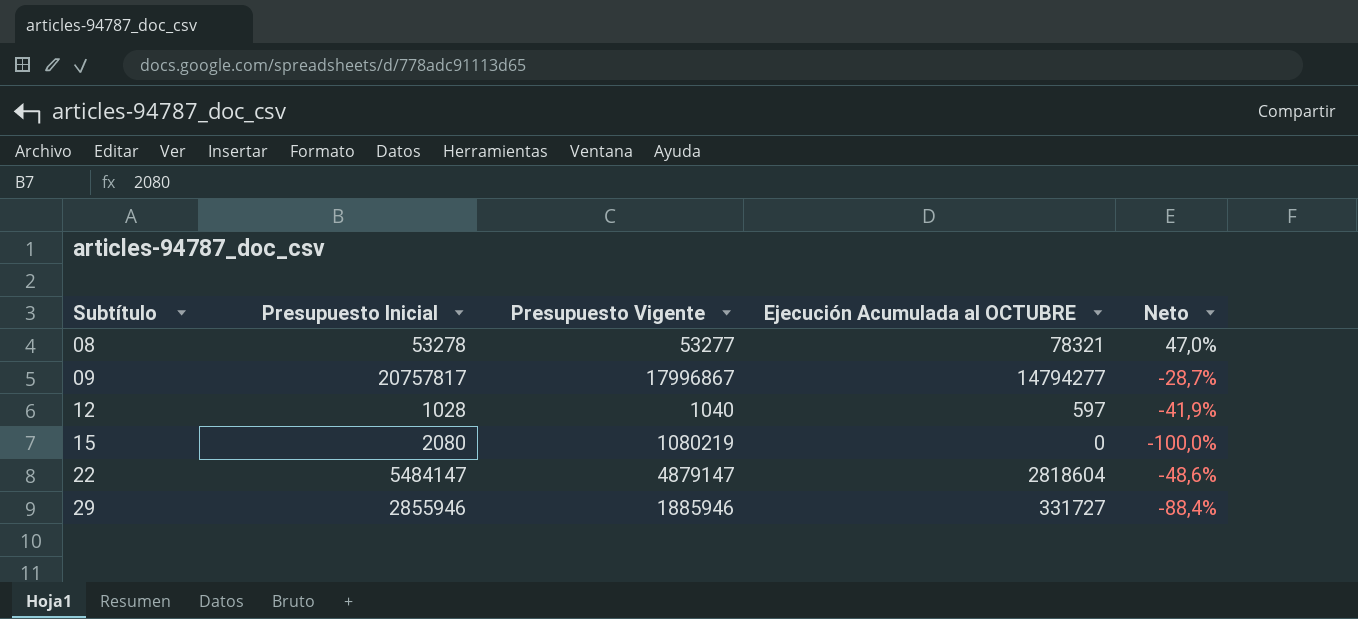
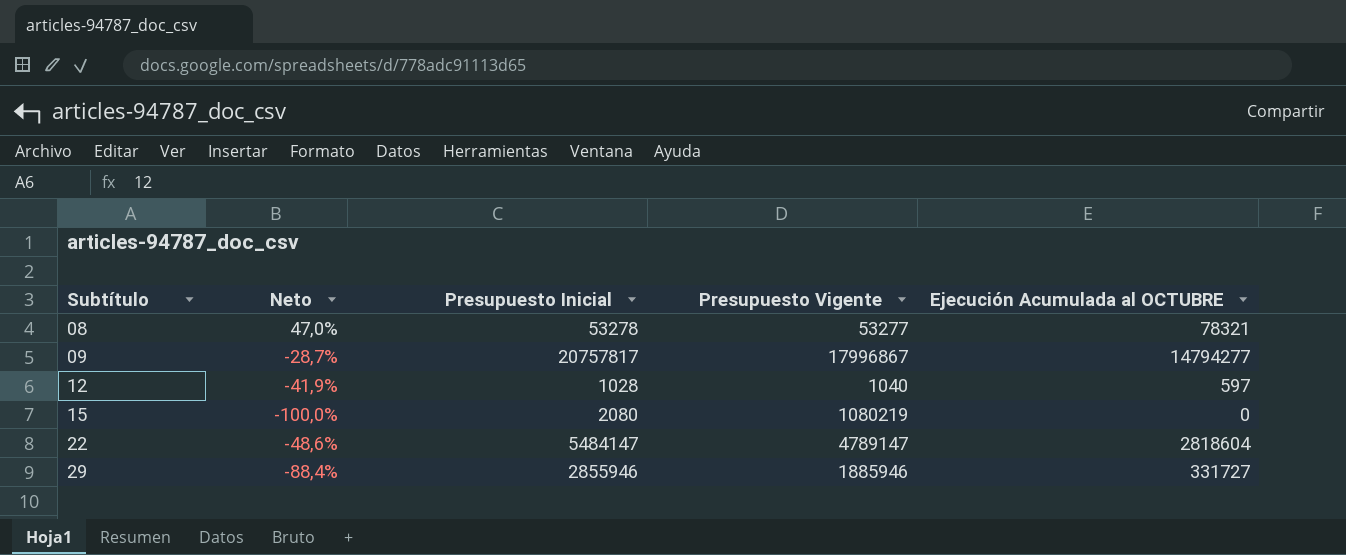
column Neto | position: 5 -> 2
22 | Presupuesto Vigente: 4879147 -> 4789147

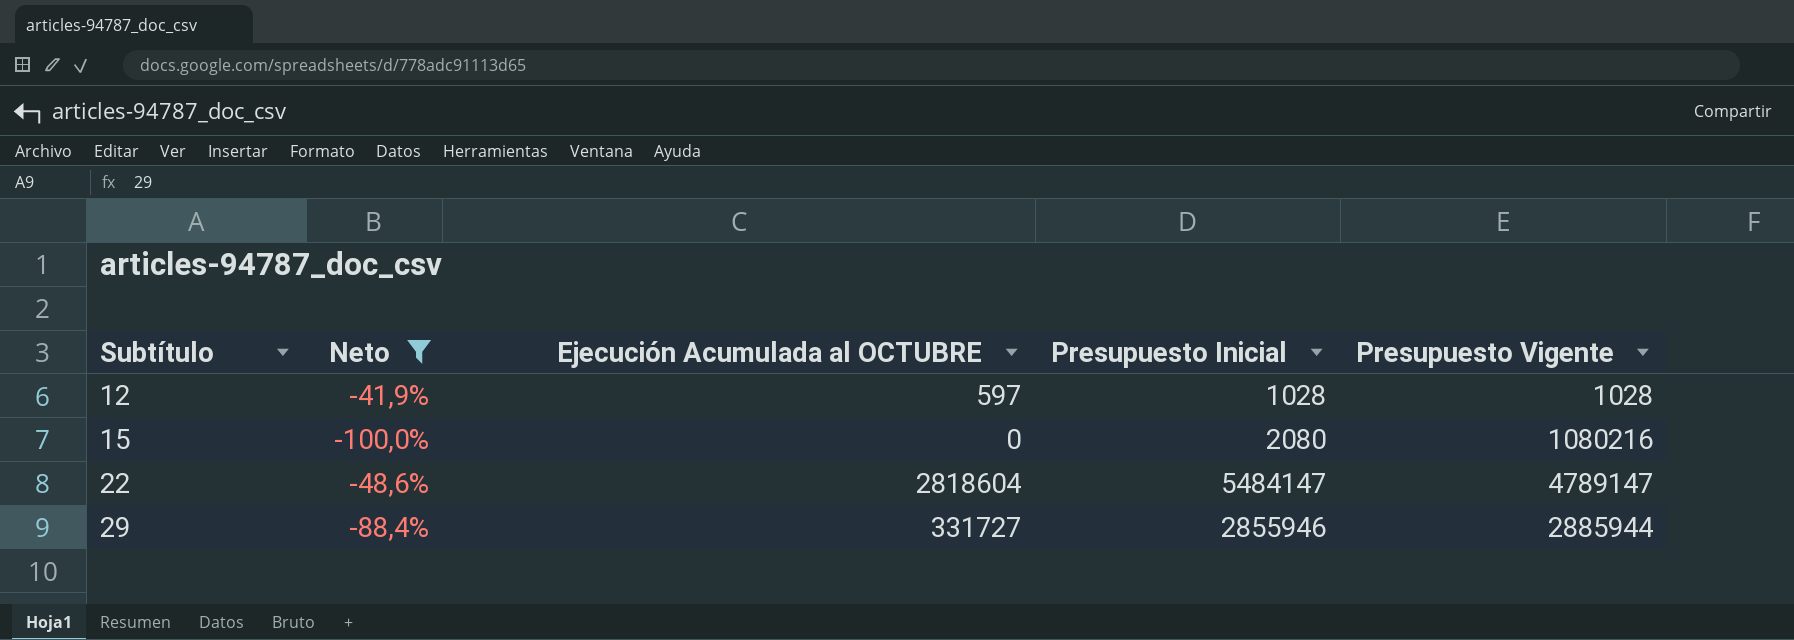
filter: none -> Neto <= -41,9%
column Ejecución Acumulada al OCTUBRE | position: 5 -> 3
12 | Presupuesto Vigente: 1040 -> 1028
15 | Presupuesto Vigente: 1080219 -> 1080216
29 | Presupuesto Vigente: 1885946 -> 2885944

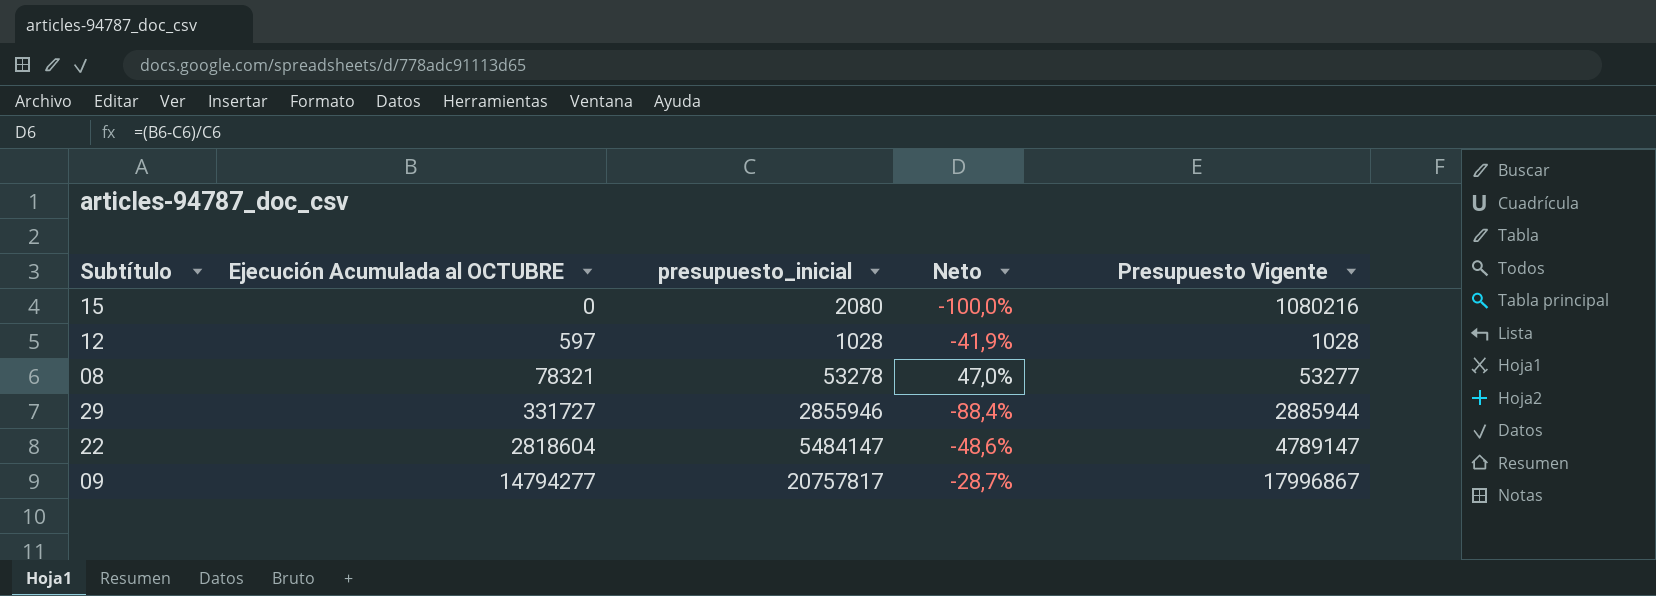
filter: Neto <= -41,9% -> none
row order: Subtítulo ascending -> Ejecución Acumulada al OCTUBRE ascending
column name: Presupuesto Inicial -> presupuesto_inicial
column Neto | position: 2 -> 4

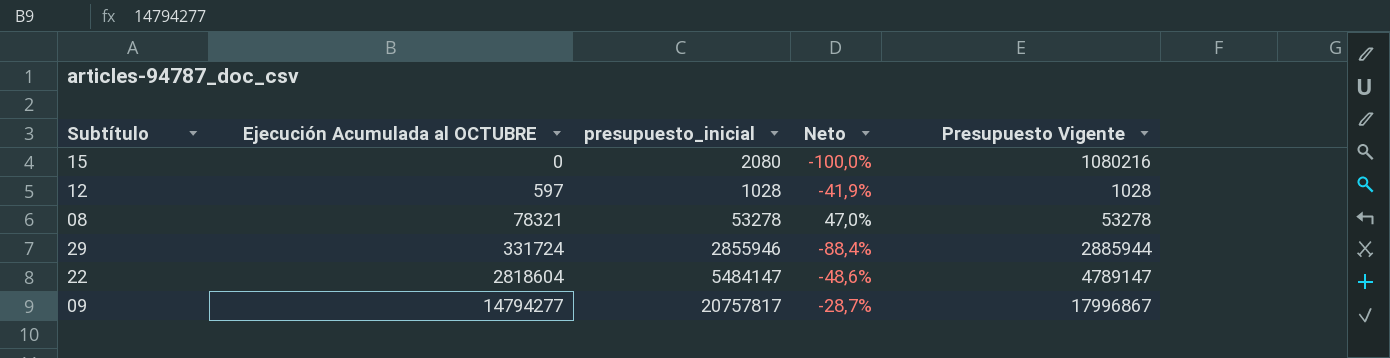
08 | Presupuesto Vigente: 53277 -> 53278
29 | Ejecución Acumulada al OCTUBRE: 331727 -> 331724

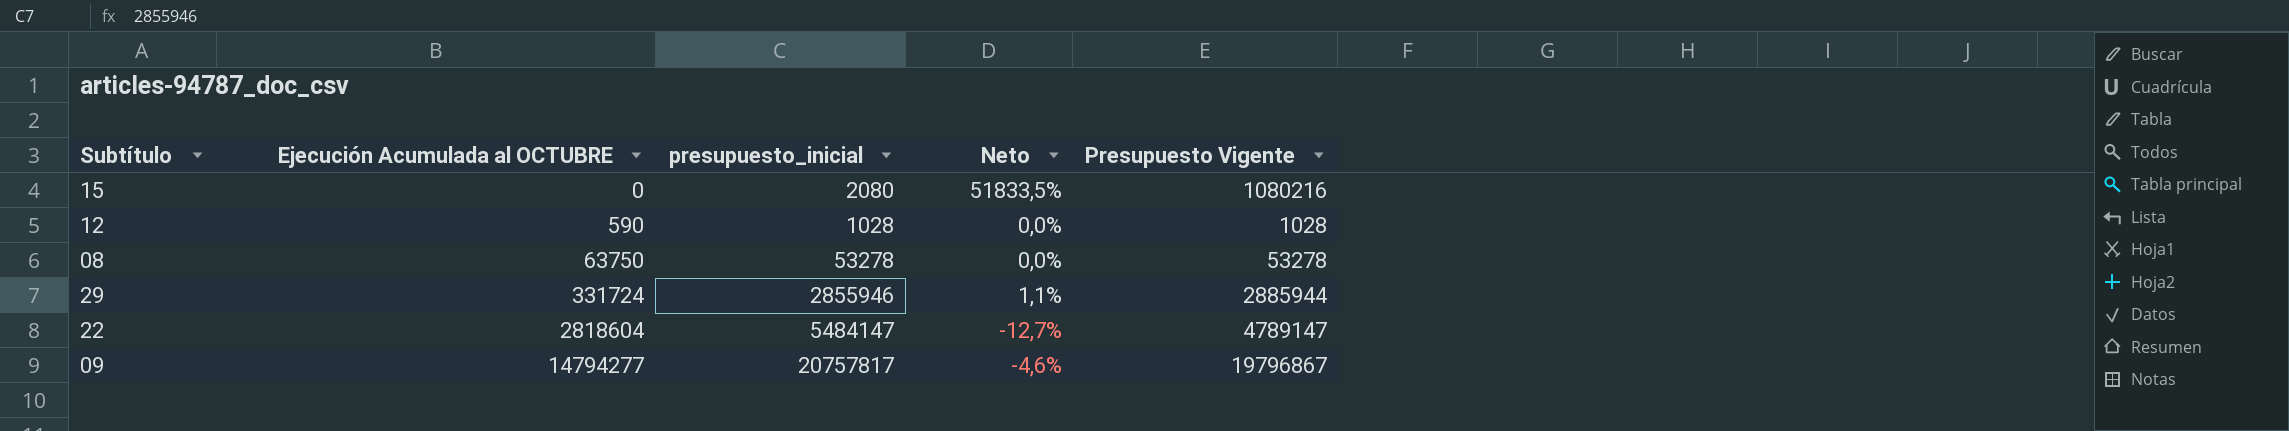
column Neto | formula: ([Ejecución Acumulada al OCTUBRE] - [presupuesto_inicial]) / [presupuesto_inicial] -> ([Presupuesto Vigente] - [presupuesto_inicial]) / [presupuesto_inicial]
12 | Ejecución Acumulada al OCTUBRE: 597 -> 590
08 | Ejecución Acumulada al OCTUBRE: 78321 -> 63750
09 | Presupuesto Vigente: 17996867 -> 19796867

